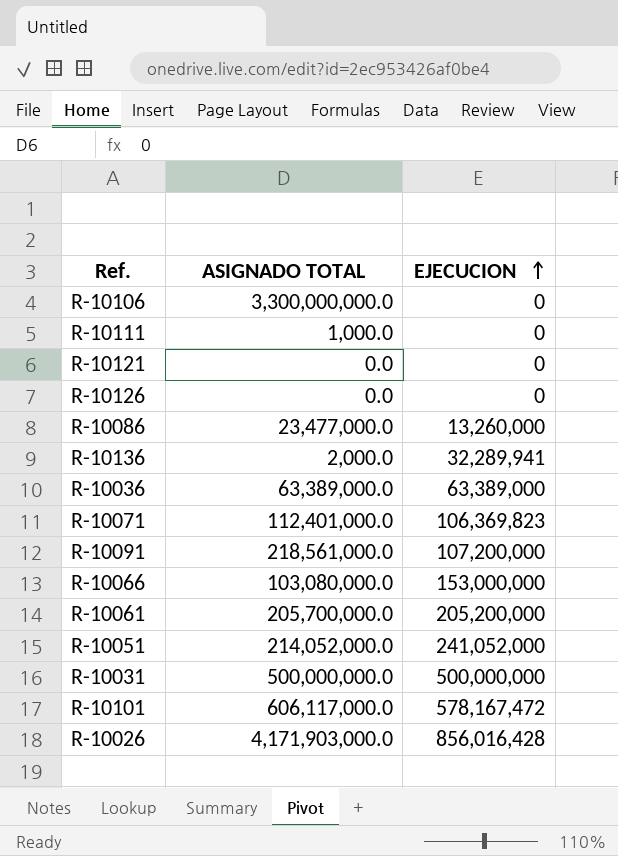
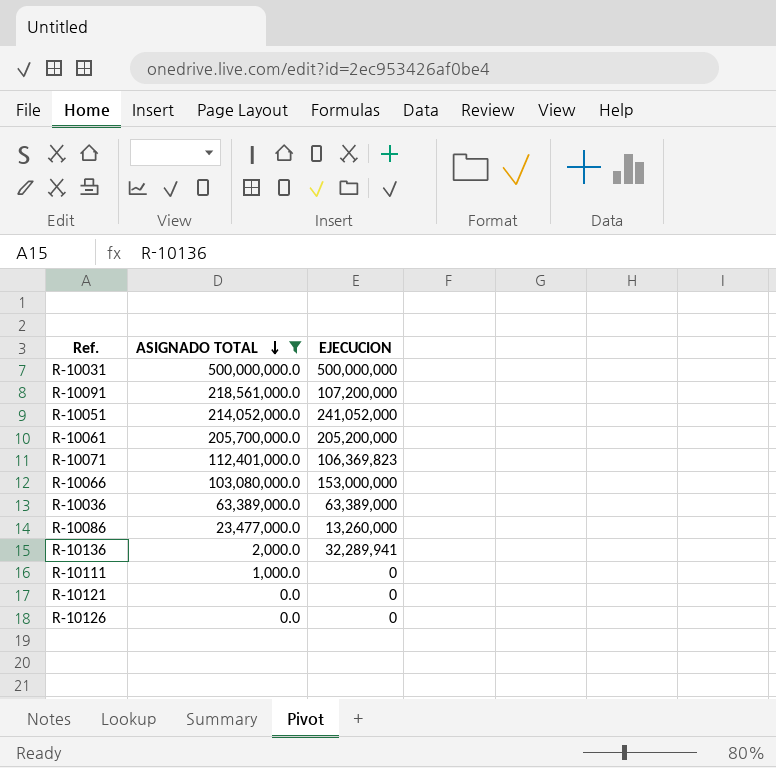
filter: none -> ASIGNADO TOTAL <= 500,000,000.0
row order: EJECUCION ascending -> ASIGNADO TOTAL descending

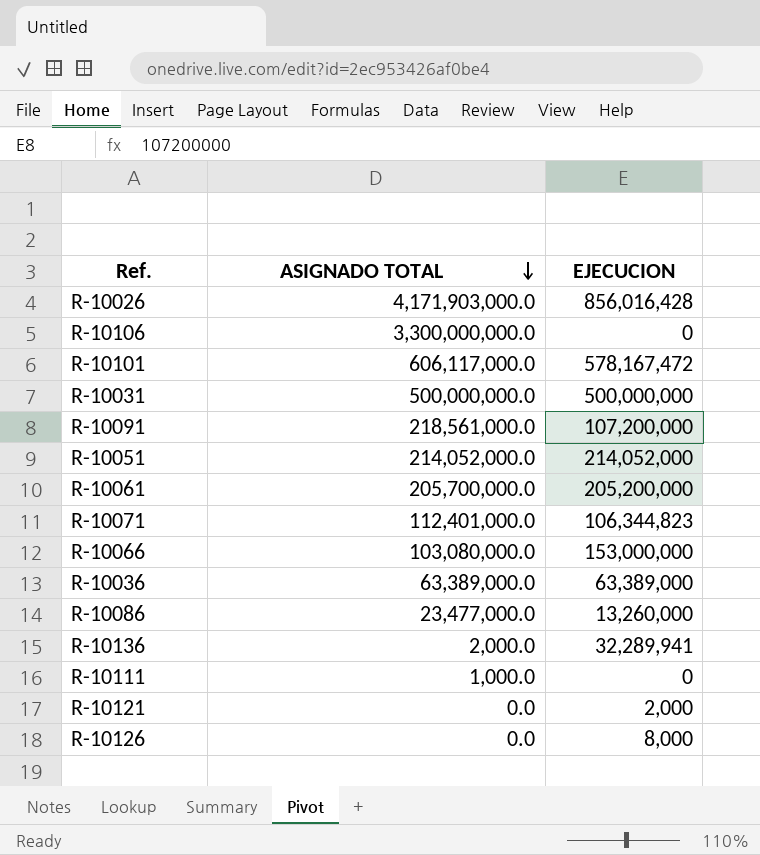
filter: ASIGNADO TOTAL <= 500,000,000.0 -> none
R-10051 | EJECUCION: 241,052,000 -> 214,052,000
R-10071 | EJECUCION: 106,369,823 -> 106,344,823
R-10121 | EJECUCION: 0 -> 2,000
R-10126 | EJECUCION: 0 -> 8,000

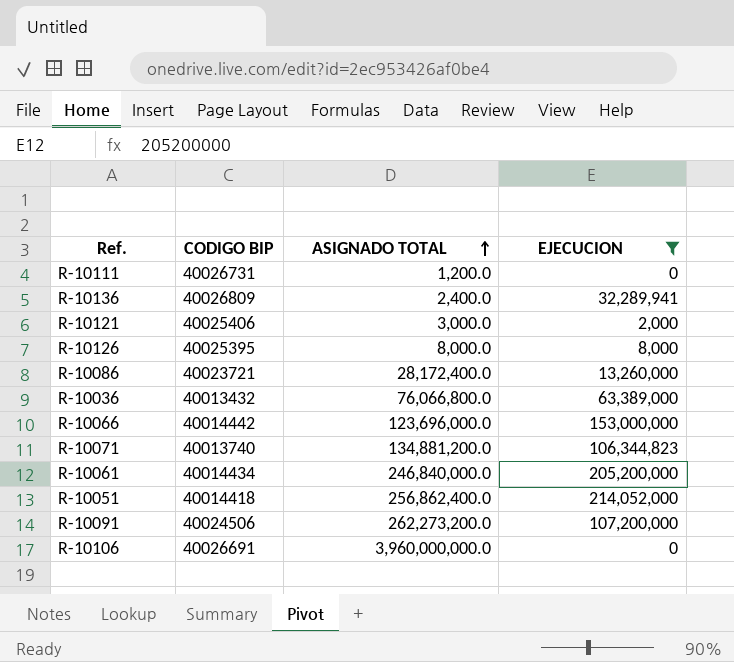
filter: none -> EJECUCION <= 214,052,000
row order: ASIGNADO TOTAL descending -> ASIGNADO TOTAL ascending
column CODIGO BIP | position: none -> 2
R-10111 | ASIGNADO TOTAL: 1,000.0 -> 1,200.0
R-10136 | ASIGNADO TOTAL: 2,000.0 -> 2,400.0
R-10121 | ASIGNADO TOTAL: 0.0 -> 3,000.0
R-10126 | ASIGNADO TOTAL: 0.0 -> 8,000.0
R-10086 | ASIGNADO TOTAL: 23,477,000.0 -> 28,172,400.0
R-10036 | ASIGNADO TOTAL: 63,389,000.0 -> 76,066,800.0
R-10066 | ASIGNADO TOTAL: 103,080,000.0 -> 123,696,000.0
R-10071 | ASIGNADO TOTAL: 112,401,000.0 -> 134,881,200.0
R-10061 | ASIGNADO TOTAL: 205,700,000.0 -> 246,840,000.0
R-10051 | ASIGNADO TOTAL: 214,052,000.0 -> 256,862,400.0
R-10091 | ASIGNADO TOTAL: 218,561,000.0 -> 262,273,200.0
R-10106 | ASIGNADO TOTAL: 3,300,000,000.0 -> 3,960,000,000.0

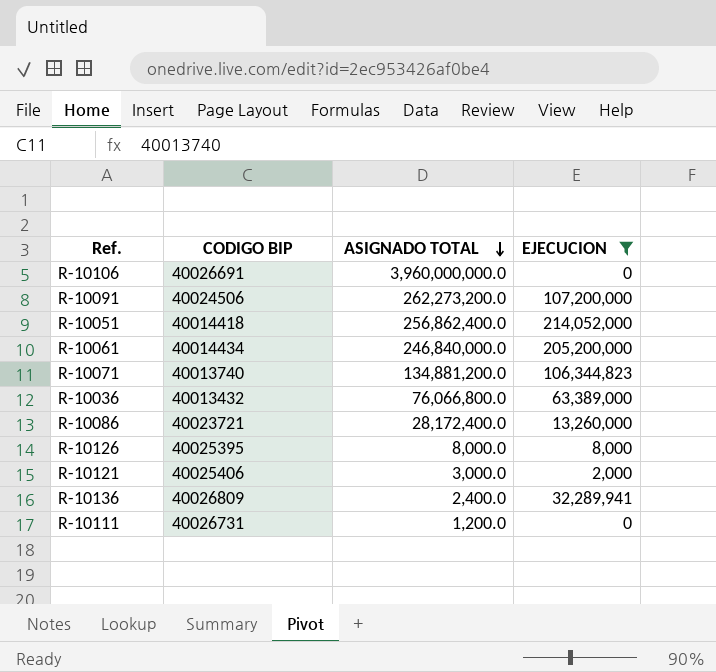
row order: ASIGNADO TOTAL ascending -> ASIGNADO TOTAL descending
row R-10066: 40014442 | 123,696,000.0 | 153,000,000 -> none

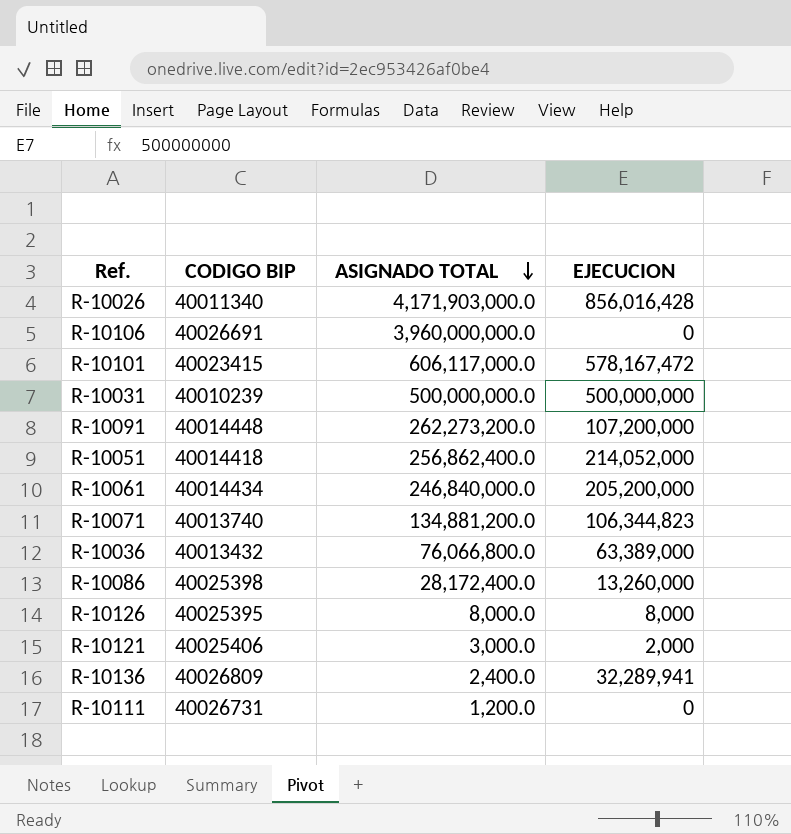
filter: EJECUCION <= 214,052,000 -> none
R-10091 | CODIGO BIP: 40024506 -> 40014448
R-10086 | CODIGO BIP: 40023721 -> 40025398

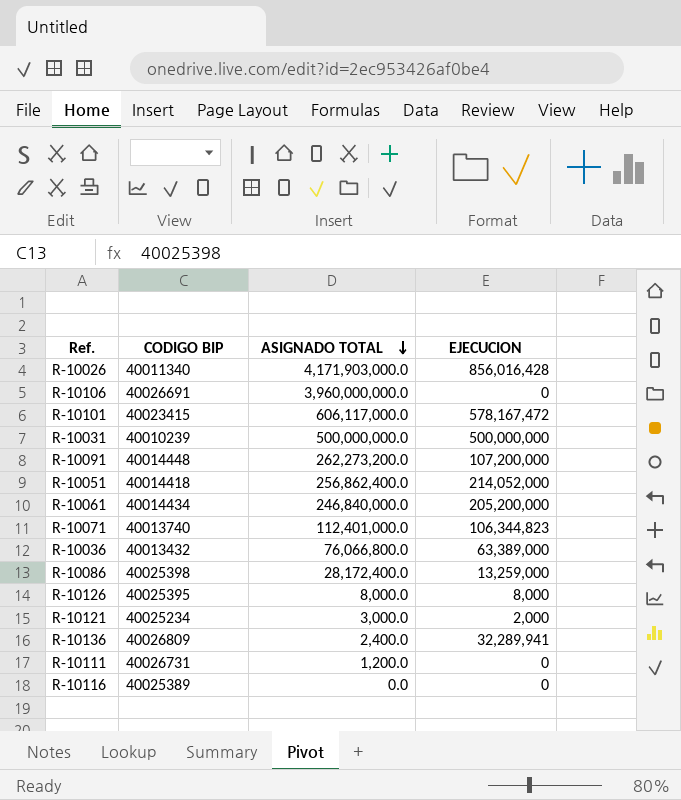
R-10071 | ASIGNADO TOTAL: 134,881,200.0 -> 112,401,000.0
R-10086 | EJECUCION: 13,260,000 -> 13,259,000
R-10121 | CODIGO BIP: 40025406 -> 40025234
row R-10116: none -> 40025389 | 0.0 | 0

